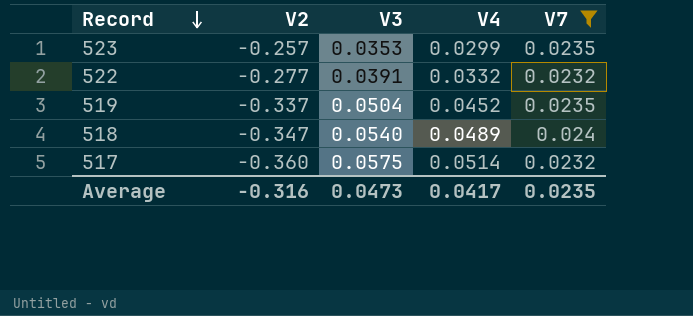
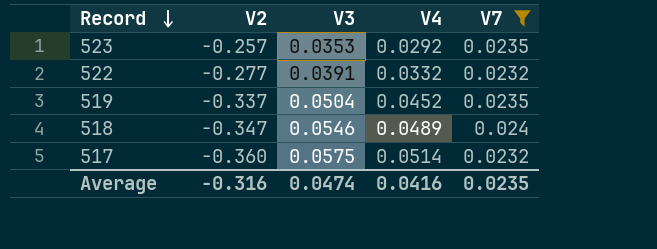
523 | V4: 0.0299 -> 0.0292
518 | V3: 0.0540 -> 0.0546
Average | V3: 0.0473 -> 0.0474
Average | V4: 0.0417 -> 0.0416

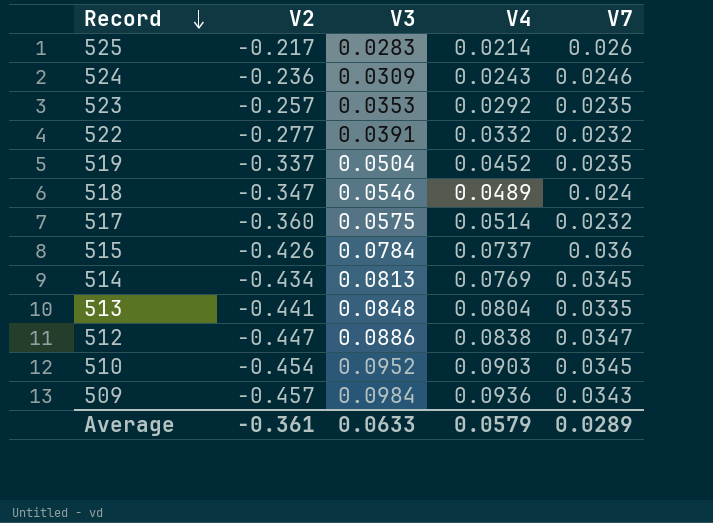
filter: V7 <= 0.024 -> none
Average | V2: -0.316 -> -0.361
Average | V3: 0.0474 -> 0.0633
Average | V4: 0.0416 -> 0.0579
Average | V7: 0.0235 -> 0.0289

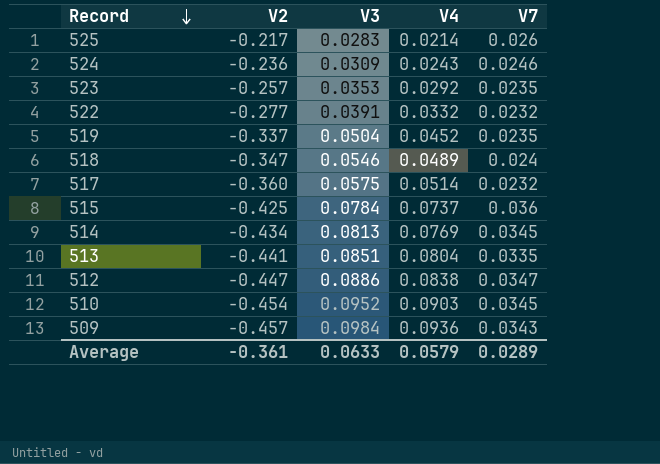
515 | V2: -0.426 -> -0.425
513 | V3: 0.0848 -> 0.0851

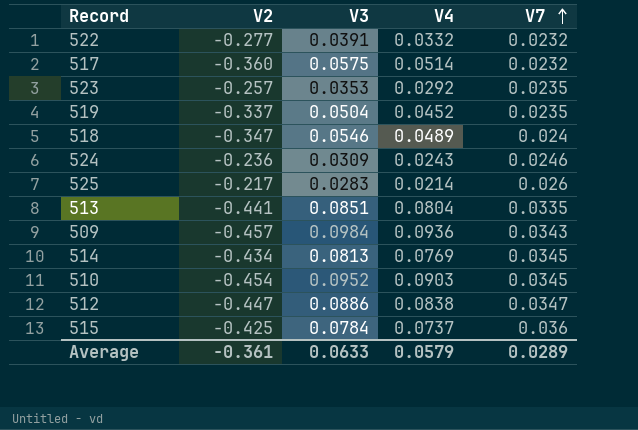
row order: Record descending -> V7 ascending

